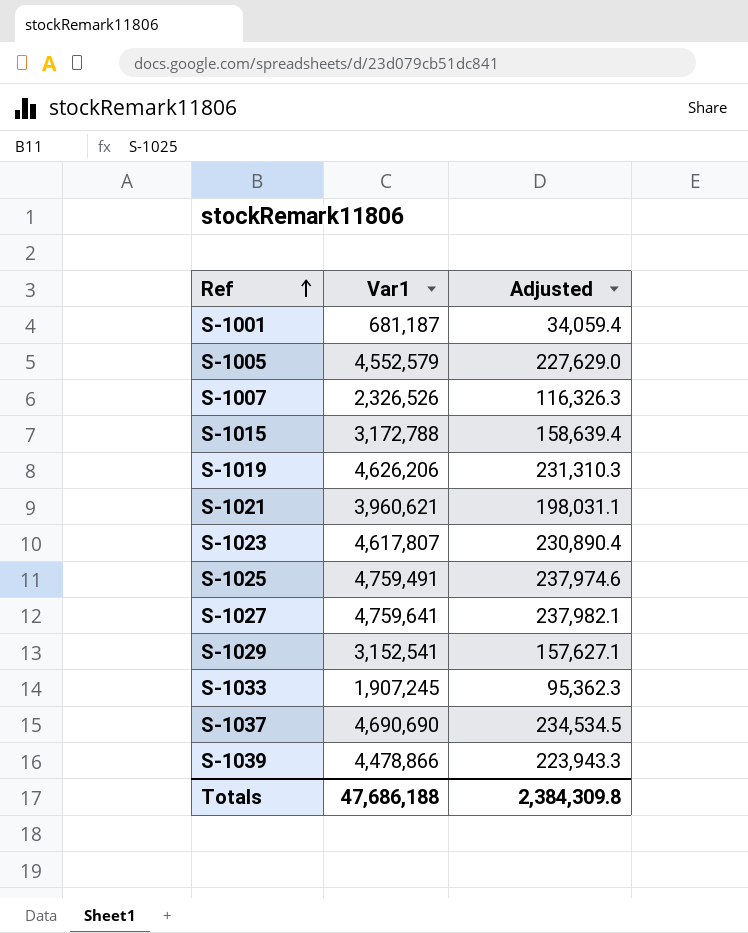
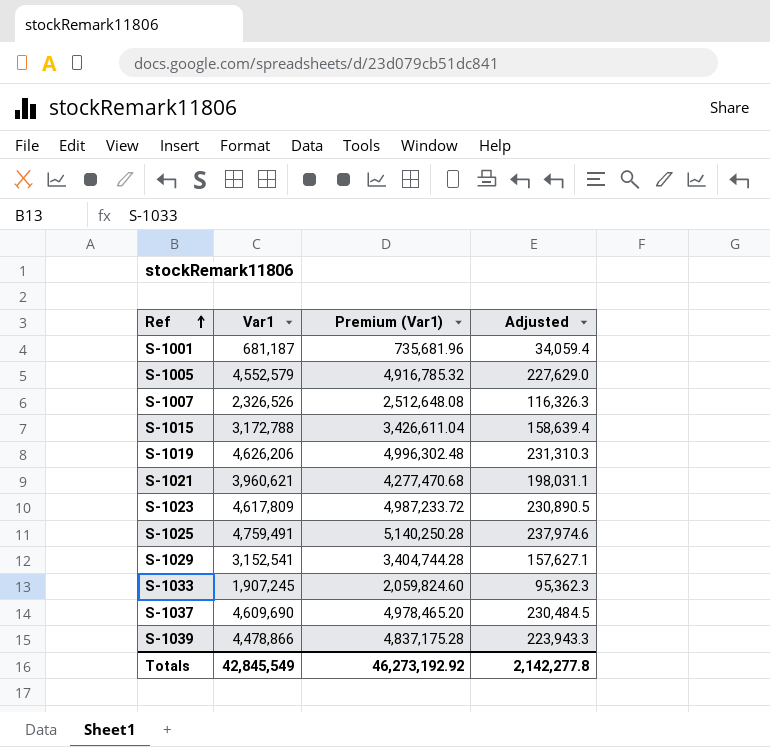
column Premium (Var1) | formula: none -> [Var1] * 1.08
row S-1027: 4,759,641 | 237,982.1 -> none
S-1023 | Var1: 4,617,807 -> 4,617,809
S-1023 | Adjusted: 230,890.4 -> 230,890.5
S-1037 | Var1: 4,690,690 -> 4,609,690
S-1037 | Adjusted: 234,534.5 -> 230,484.5
Totals | Var1: 47,686,188 -> 42,845,549
Totals | Adjusted: 2,384,309.8 -> 2,142,277.8

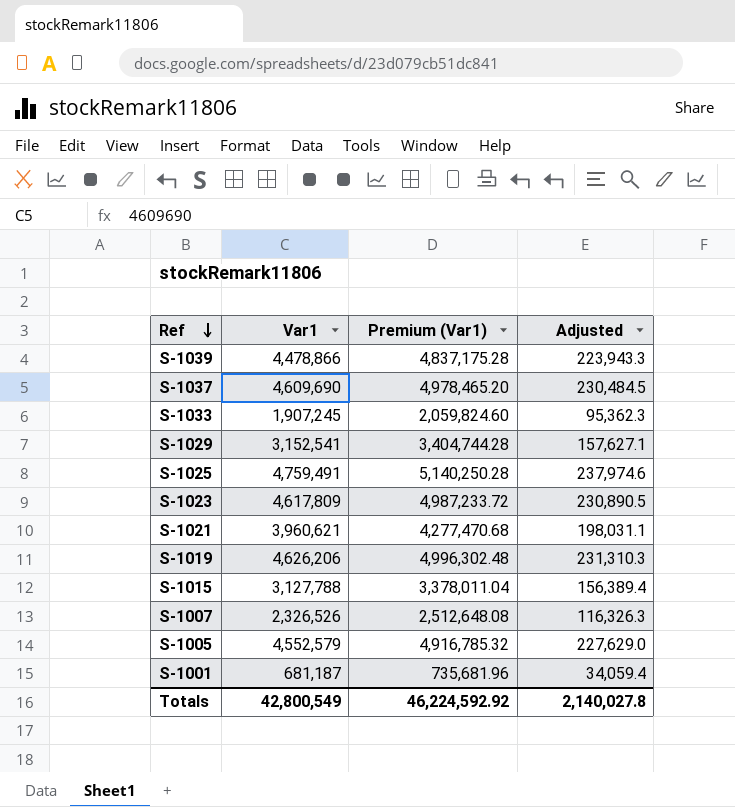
row order: Ref ascending -> Ref descending
S-1015 | Var1: 3,172,788 -> 3,127,788
S-1015 | Premium (Var1): 3,426,611.04 -> 3,378,011.04
S-1015 | Adjusted: 158,639.4 -> 156,389.4
Totals | Var1: 42,845,549 -> 42,800,549
Totals | Premium (Var1): 46,273,192.92 -> 46,224,592.92
Totals | Adjusted: 2,142,277.8 -> 2,140,027.8

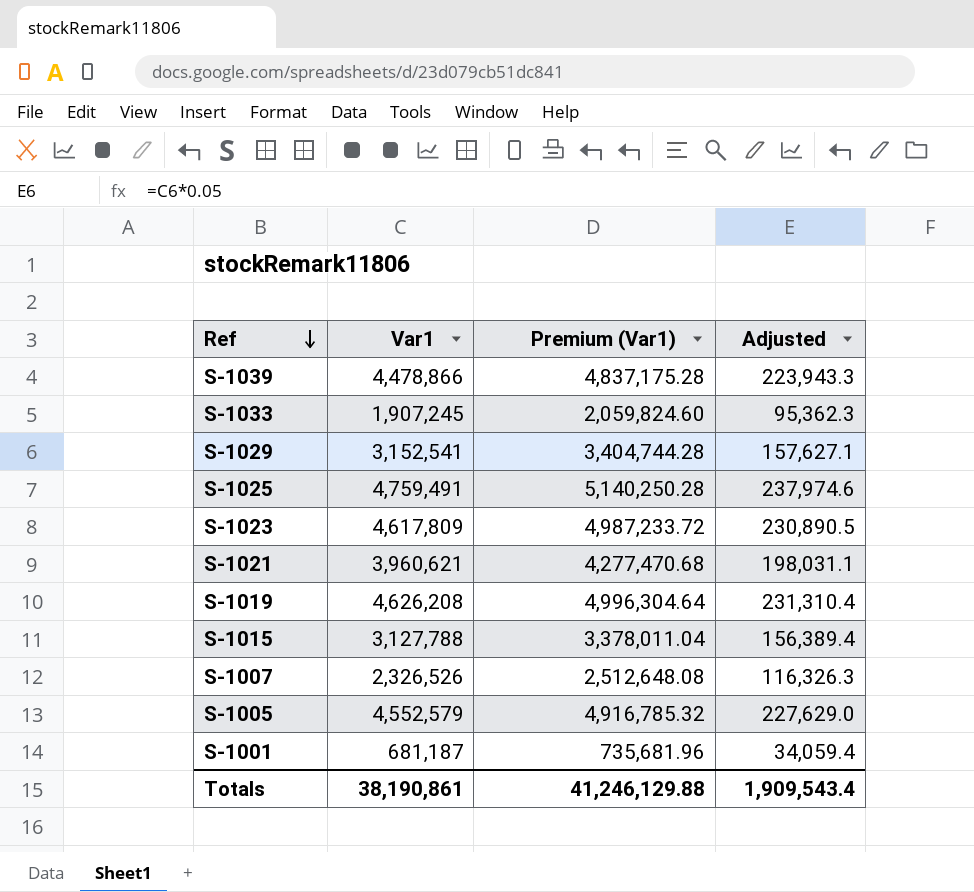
row S-1037: 4,609,690 | 4,978,465.20 | 230,484.5 -> none
S-1019 | Var1: 4,626,206 -> 4,626,208
S-1019 | Premium (Var1): 4,996,302.48 -> 4,996,304.64
S-1019 | Adjusted: 231,310.3 -> 231,310.4
Totals | Var1: 42,800,549 -> 38,190,861
Totals | Premium (Var1): 46,224,592.92 -> 41,246,129.88
Totals | Adjusted: 2,140,027.8 -> 1,909,543.4

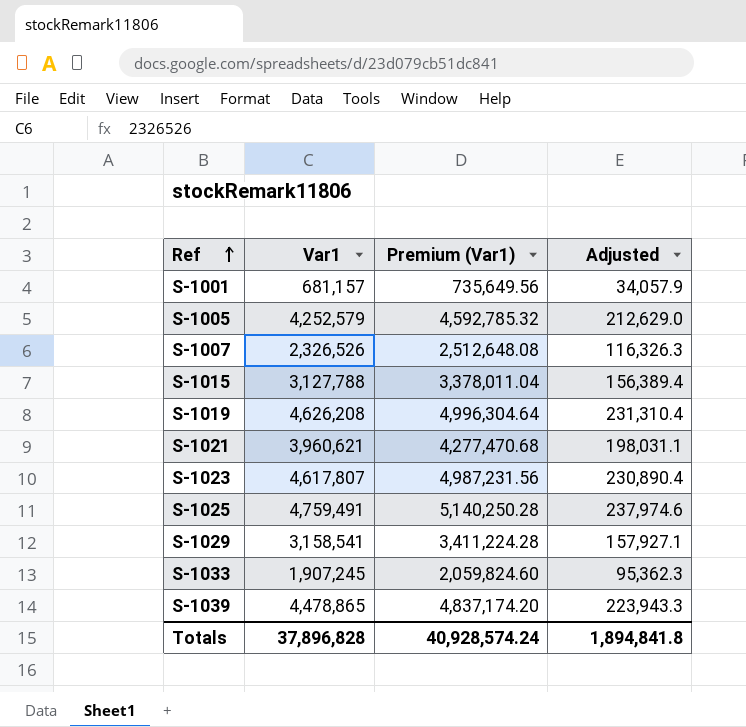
row order: Ref descending -> Ref ascending
S-1001 | Var1: 681,187 -> 681,157
S-1001 | Premium (Var1): 735,681.96 -> 735,649.56
S-1001 | Adjusted: 34,059.4 -> 34,057.9
S-1005 | Var1: 4,552,579 -> 4,252,579
S-1005 | Premium (Var1): 4,916,785.32 -> 4,592,785.32
S-1005 | Adjusted: 227,629.0 -> 212,629.0
S-1023 | Var1: 4,617,809 -> 4,617,807
S-1023 | Premium (Var1): 4,987,233.72 -> 4,987,231.56
S-1023 | Adjusted: 230,890.5 -> 230,890.4
S-1029 | Var1: 3,152,541 -> 3,158,541
S-1029 | Premium (Var1): 3,404,744.28 -> 3,411,224.28
S-1029 | Adjusted: 157,627.1 -> 157,927.1
S-1039 | Var1: 4,478,866 -> 4,478,865
S-1039 | Premium (Var1): 4,837,175.28 -> 4,837,174.20
Totals | Var1: 38,190,861 -> 37,896,828
Totals | Premium (Var1): 41,246,129.88 -> 40,928,574.24
Totals | Adjusted: 1,909,543.4 -> 1,894,841.8

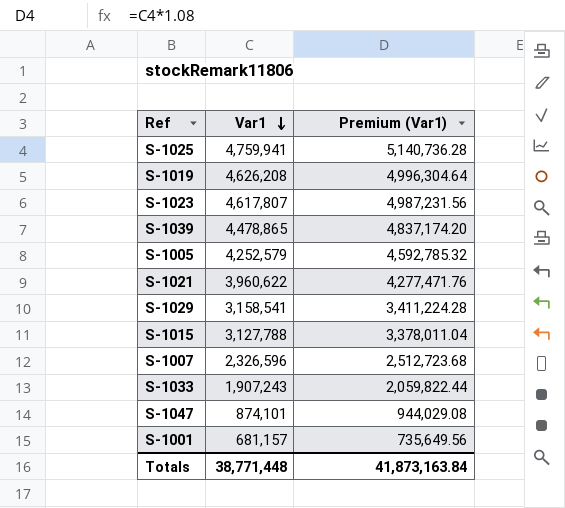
row order: Ref ascending -> Var1 descending
column Adjusted | formula: [Var1] * 0.05 -> none
S-1025 | Var1: 4,759,491 -> 4,759,941
S-1025 | Premium (Var1): 5,140,250.28 -> 5,140,736.28
S-1021 | Var1: 3,960,621 -> 3,960,622
S-1021 | Premium (Var1): 4,277,470.68 -> 4,277,471.76
S-1007 | Var1: 2,326,526 -> 2,326,596
S-1007 | Premium (Var1): 2,512,648.08 -> 2,512,723.68
S-1033 | Var1: 1,907,245 -> 1,907,243
S-1033 | Premium (Var1): 2,059,824.60 -> 2,059,822.44
row S-1047: none -> 874,101 | 944,029.08
Totals | Var1: 37,896,828 -> 38,771,448
Totals | Premium (Var1): 40,928,574.24 -> 41,873,163.84

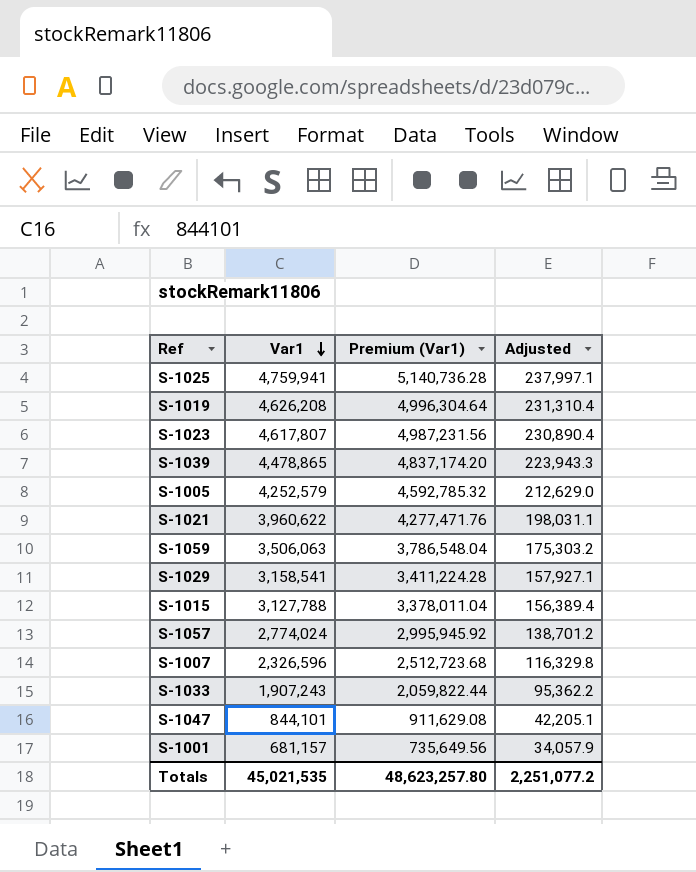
column Adjusted | formula: none -> [Var1] * 0.05
row S-1059: none -> 3,506,063 | 3,786,548.04 | 175,303.2
row S-1057: none -> 2,774,024 | 2,995,945.92 | 138,701.2
S-1047 | Var1: 874,101 -> 844,101
S-1047 | Premium (Var1): 944,029.08 -> 911,629.08
Totals | Var1: 38,771,448 -> 45,021,535
Totals | Premium (Var1): 41,873,163.84 -> 48,623,257.80

